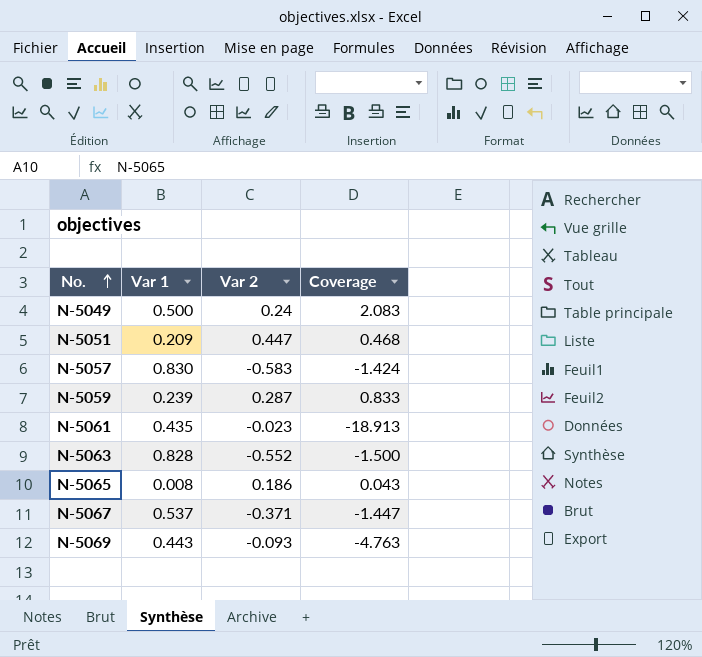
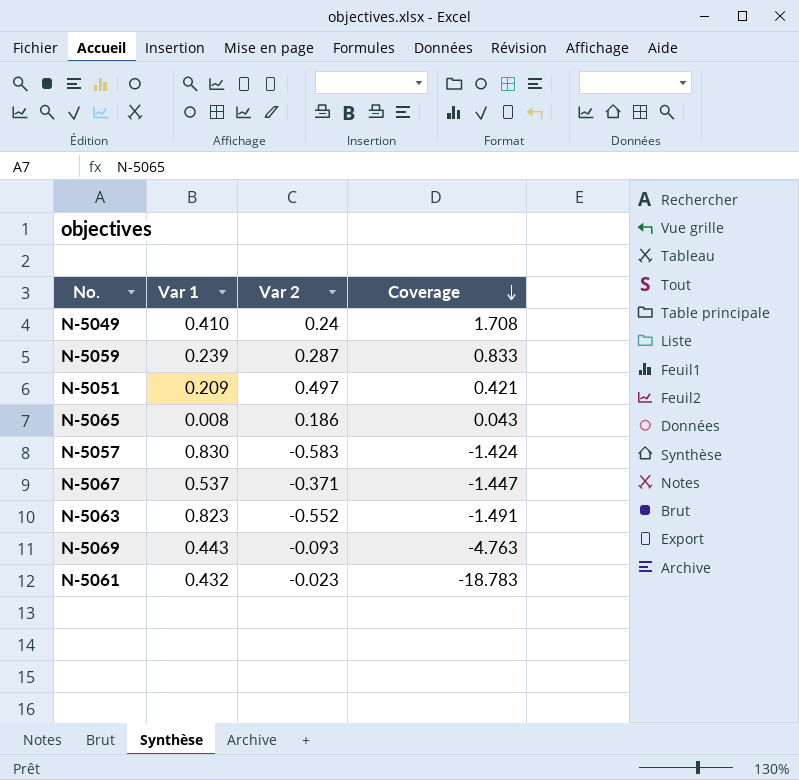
row order: No. ascending -> Coverage descending
N-5049 | Var 1: 0.500 -> 0.410
N-5049 | Coverage: 2.083 -> 1.708
N-5051 | Var 2: 0.447 -> 0.497
N-5051 | Coverage: 0.468 -> 0.421
N-5063 | Var 1: 0.828 -> 0.823
N-5063 | Coverage: -1.500 -> -1.491
N-5061 | Var 1: 0.435 -> 0.432
N-5061 | Coverage: -18.913 -> -18.783

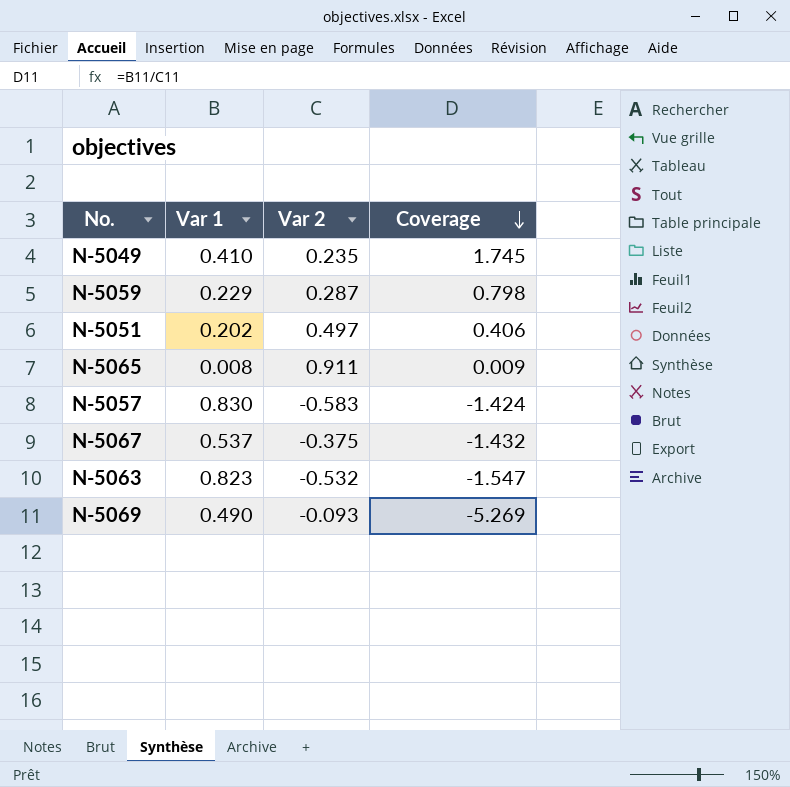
row N-5061: 0.432 | -0.023 | -18.783 -> none
N-5049 | Var 2: 0.24 -> 0.235
N-5049 | Coverage: 1.708 -> 1.745
N-5059 | Var 1: 0.239 -> 0.229
N-5059 | Coverage: 0.833 -> 0.798
N-5051 | Var 1: 0.209 -> 0.202
N-5051 | Coverage: 0.421 -> 0.406
N-5065 | Var 2: 0.186 -> 0.911
N-5065 | Coverage: 0.043 -> 0.009
N-5067 | Var 2: -0.371 -> -0.375
N-5067 | Coverage: -1.447 -> -1.432
N-5063 | Var 2: -0.552 -> -0.532
N-5063 | Coverage: -1.491 -> -1.547
N-5069 | Var 1: 0.443 -> 0.490
N-5069 | Coverage: -4.763 -> -5.269

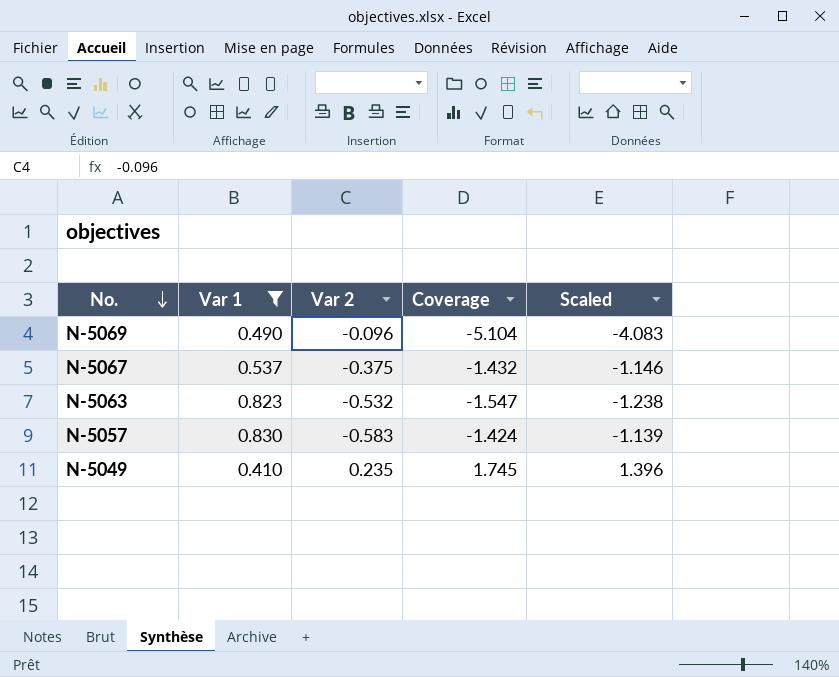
filter: none -> Var 1 >= 0.410
row order: Coverage descending -> No. descending
column Scaled | formula: none -> [Coverage] * 0.8
N-5069 | Var 2: -0.093 -> -0.096
N-5069 | Coverage: -5.269 -> -5.104

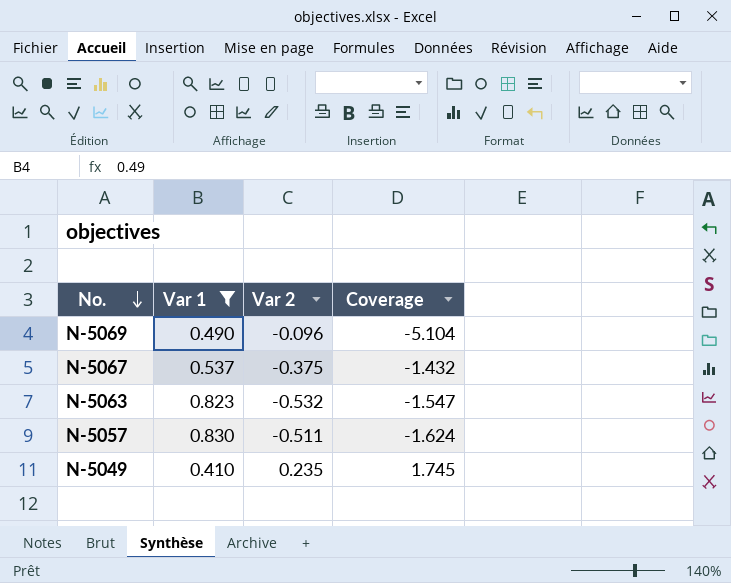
column Scaled | formula: [Coverage] * 0.8 -> none
N-5057 | Var 2: -0.583 -> -0.511
N-5057 | Coverage: -1.424 -> -1.624

